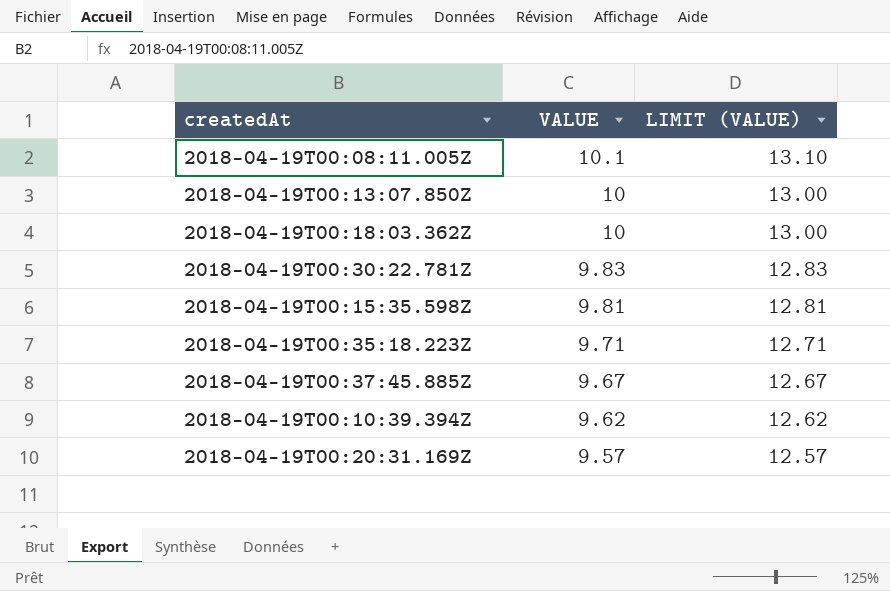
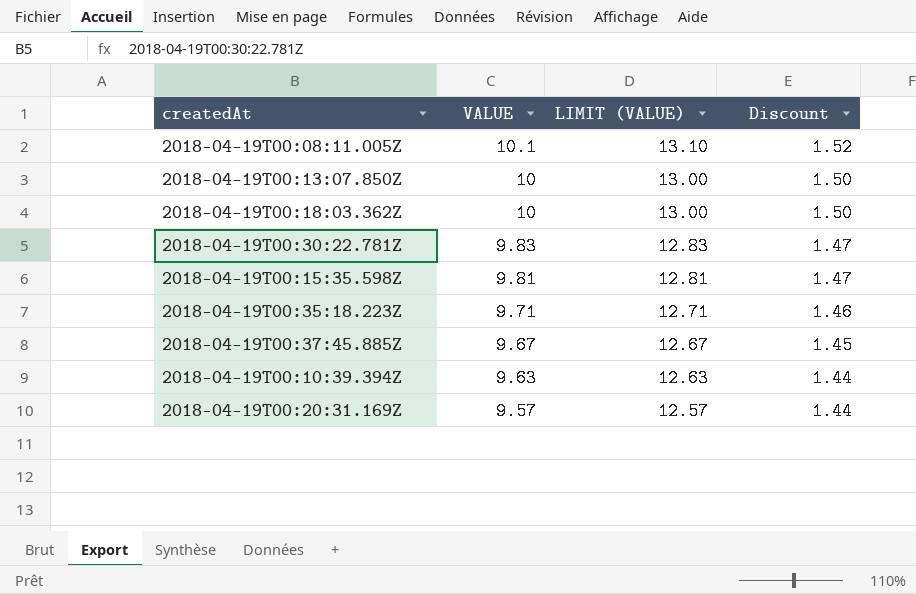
column Discount | formula: none -> [VALUE] * 0.15
2018-04-19T00:10:39.394Z | VALUE: 9.62 -> 9.63
2018-04-19T00:10:39.394Z | LIMIT (VALUE): 12.62 -> 12.63

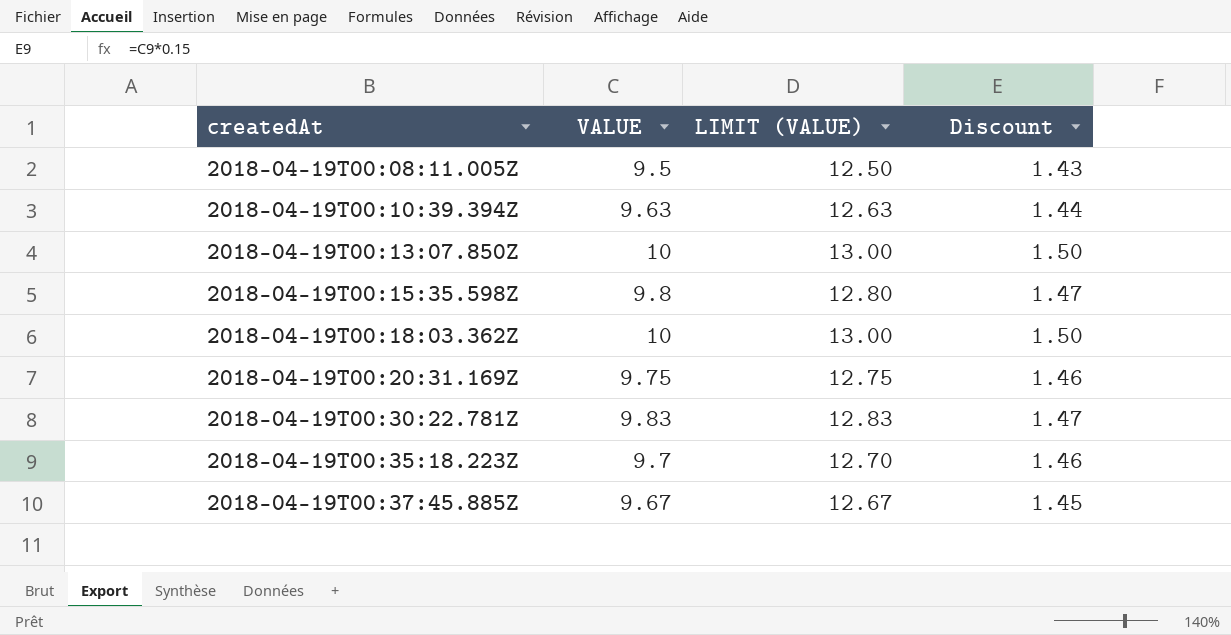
row order: VALUE descending -> createdAt ascending
2018-04-19T00:08:11.005Z | VALUE: 10.1 -> 9.5
2018-04-19T00:08:11.005Z | LIMIT (VALUE): 13.10 -> 12.50
2018-04-19T00:08:11.005Z | Discount: 1.52 -> 1.43
2018-04-19T00:15:35.598Z | VALUE: 9.81 -> 9.8
2018-04-19T00:15:35.598Z | LIMIT (VALUE): 12.81 -> 12.80
2018-04-19T00:20:31.169Z | VALUE: 9.57 -> 9.75
2018-04-19T00:20:31.169Z | LIMIT (VALUE): 12.57 -> 12.75
2018-04-19T00:20:31.169Z | Discount: 1.44 -> 1.46
2018-04-19T00:35:18.223Z | VALUE: 9.71 -> 9.7
2018-04-19T00:35:18.223Z | LIMIT (VALUE): 12.71 -> 12.70

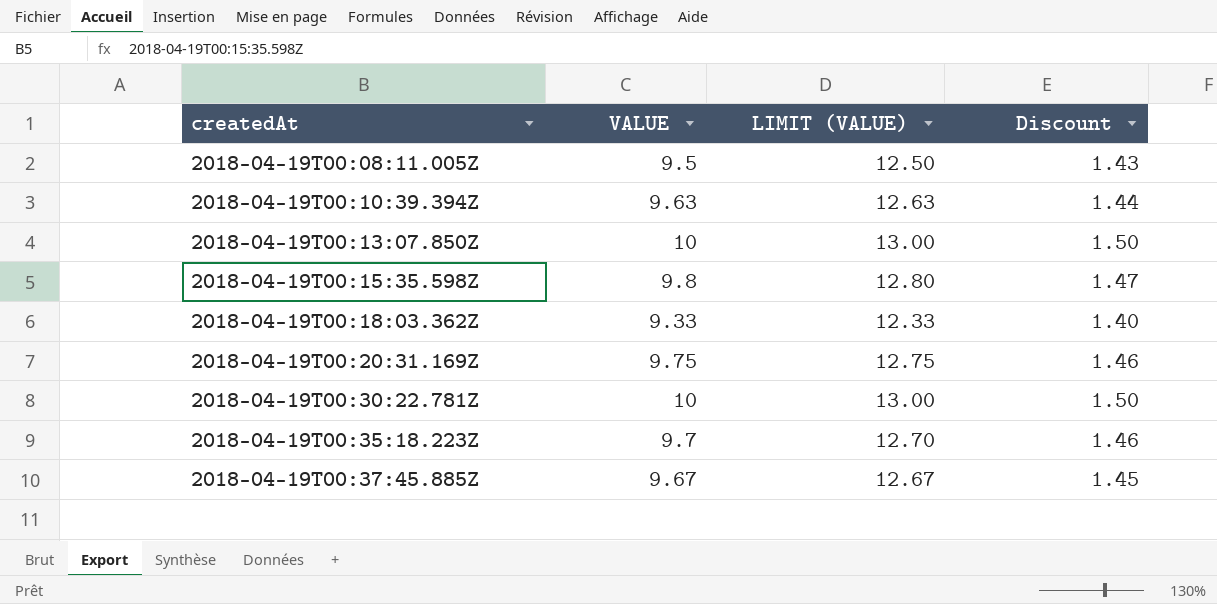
2018-04-19T00:18:03.362Z | VALUE: 10 -> 9.33
2018-04-19T00:18:03.362Z | LIMIT (VALUE): 13.00 -> 12.33
2018-04-19T00:18:03.362Z | Discount: 1.50 -> 1.40
2018-04-19T00:30:22.781Z | VALUE: 9.83 -> 10
2018-04-19T00:30:22.781Z | LIMIT (VALUE): 12.83 -> 13.00
2018-04-19T00:30:22.781Z | Discount: 1.47 -> 1.50

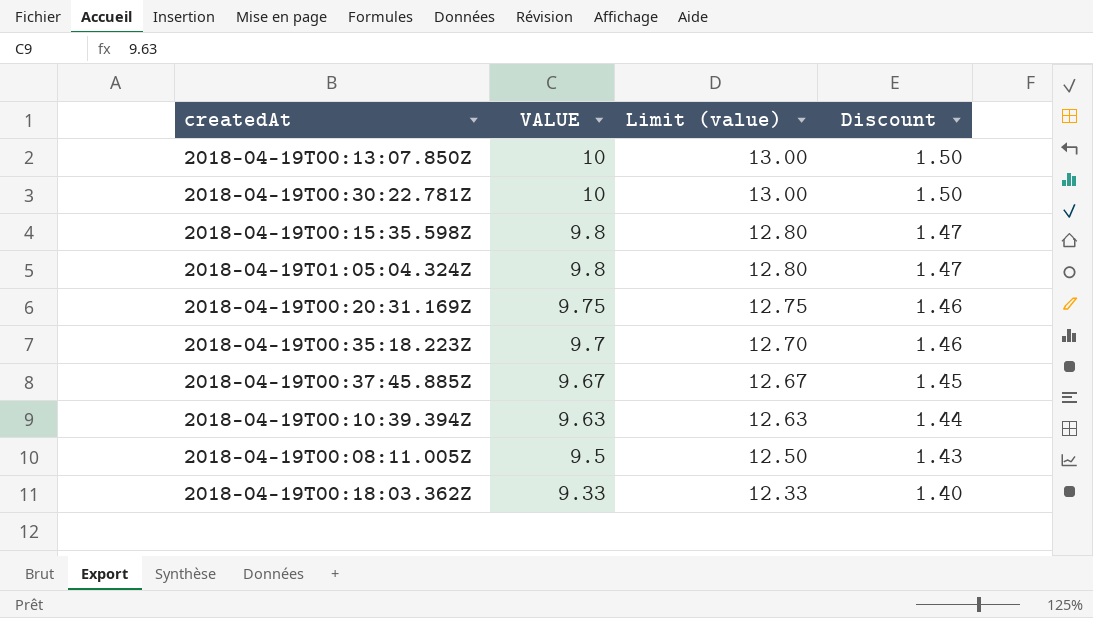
row order: createdAt ascending -> VALUE descending
column name: LIMIT (VALUE) -> Limit (value)
row 2018-04-19T01:05:04.324Z: none -> 9.8 | 12.80 | 1.47

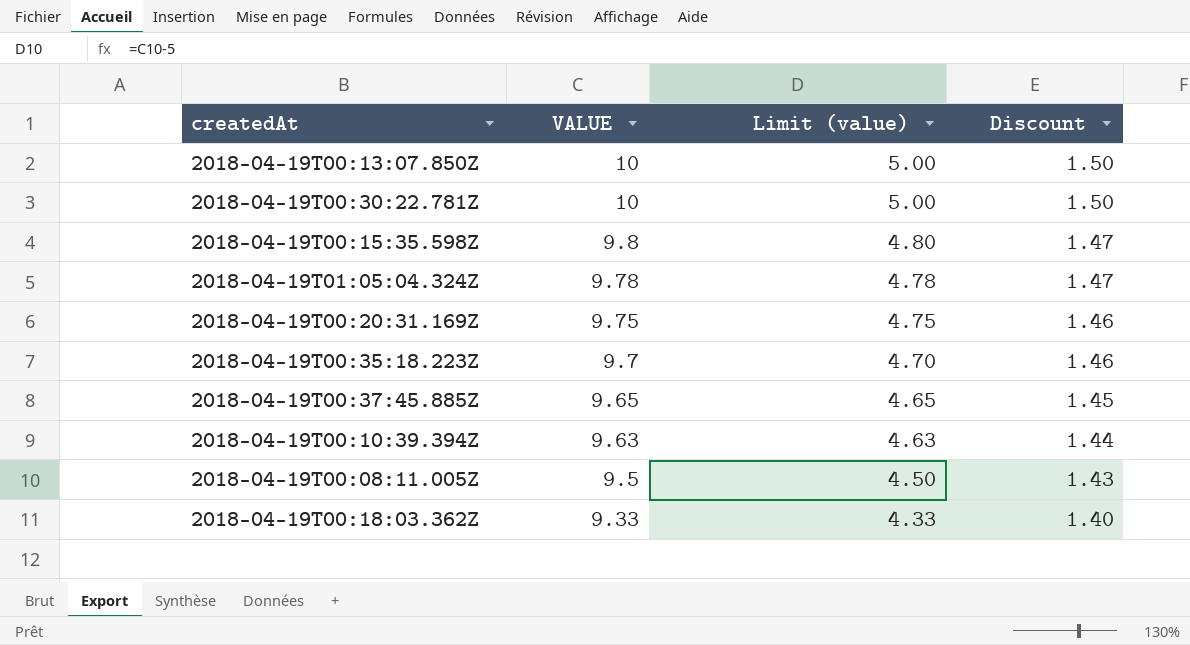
column Limit (value) | formula: [VALUE] + 3 -> [VALUE] - 5
2018-04-19T01:05:04.324Z | VALUE: 9.8 -> 9.78
2018-04-19T00:37:45.885Z | VALUE: 9.67 -> 9.65

